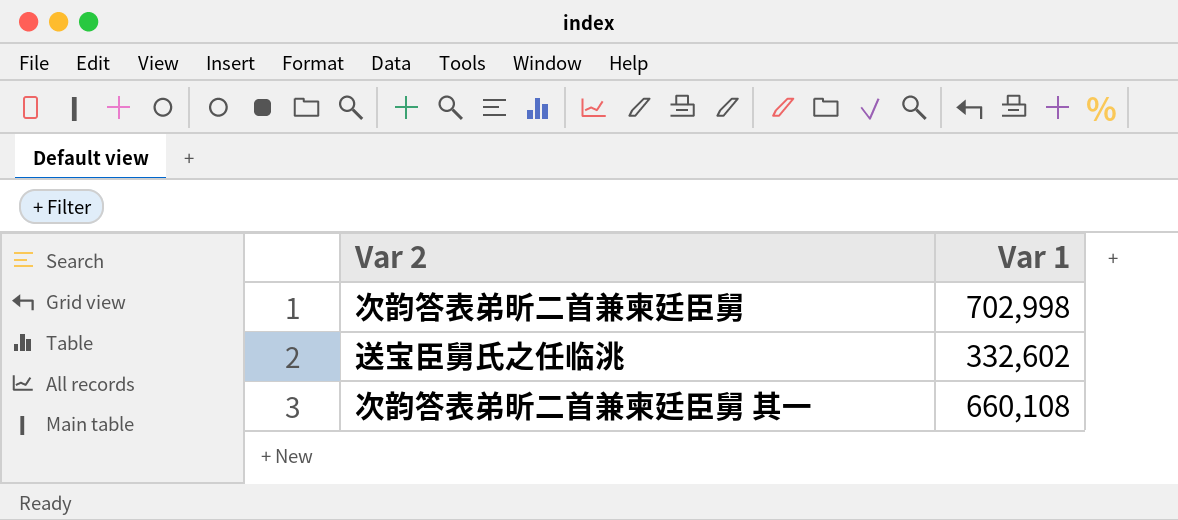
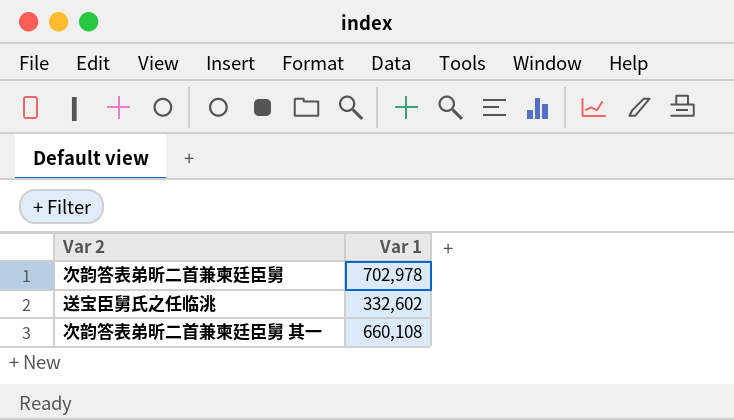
次韵答表弟昕二首兼柬廷臣舅 | Var 1: 702,998 -> 702,978

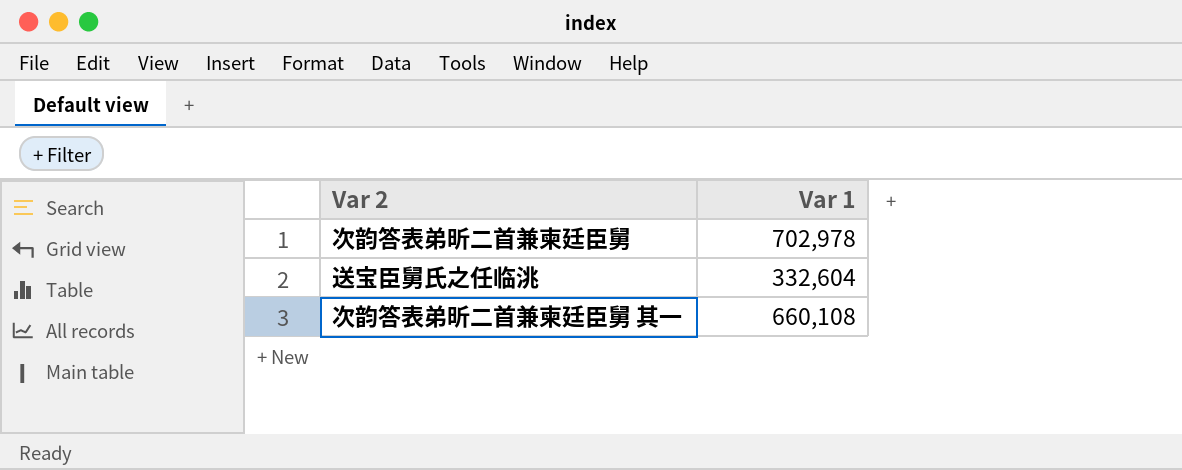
送宝臣舅氏之任临洮 | Var 1: 332,602 -> 332,604

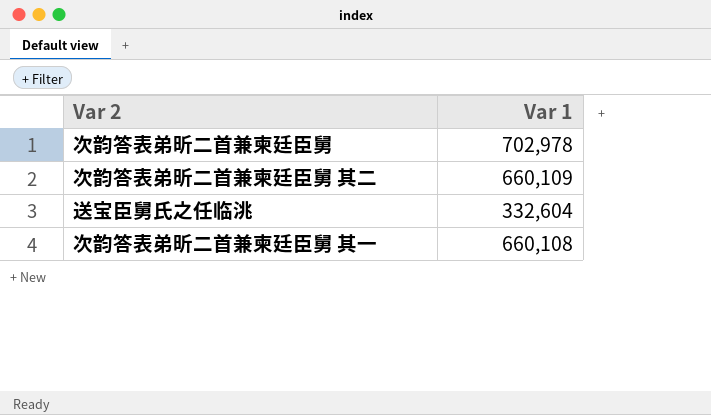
row 次韵答表弟昕二首兼柬廷臣舅 其二: none -> 660,109

